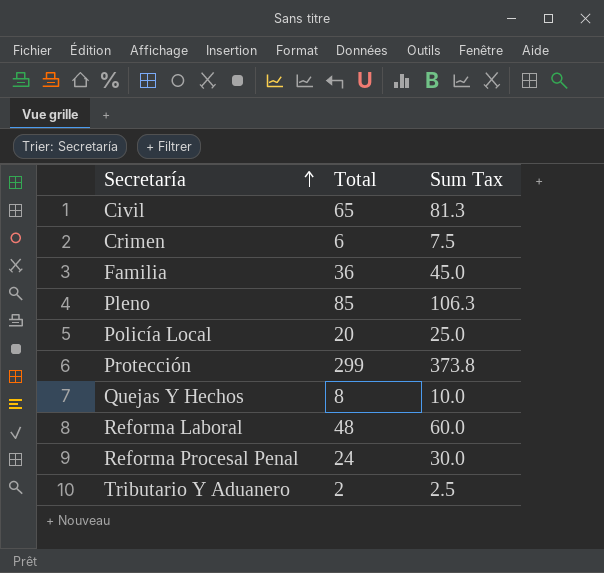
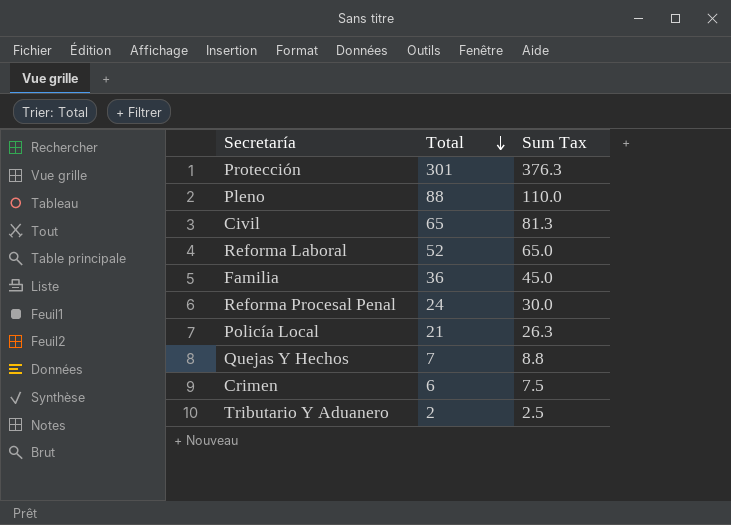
row order: Secretaría ascending -> Total descending
Protección | Total: 299 -> 301
Protección | Sum Tax: 373.8 -> 376.3
Pleno | Total: 85 -> 88
Pleno | Sum Tax: 106.3 -> 110.0
Reforma Laboral | Total: 48 -> 52
Reforma Laboral | Sum Tax: 60.0 -> 65.0
Policía Local | Total: 20 -> 21
Policía Local | Sum Tax: 25.0 -> 26.3
Quejas Y Hechos | Total: 8 -> 7
Quejas Y Hechos | Sum Tax: 10.0 -> 8.8

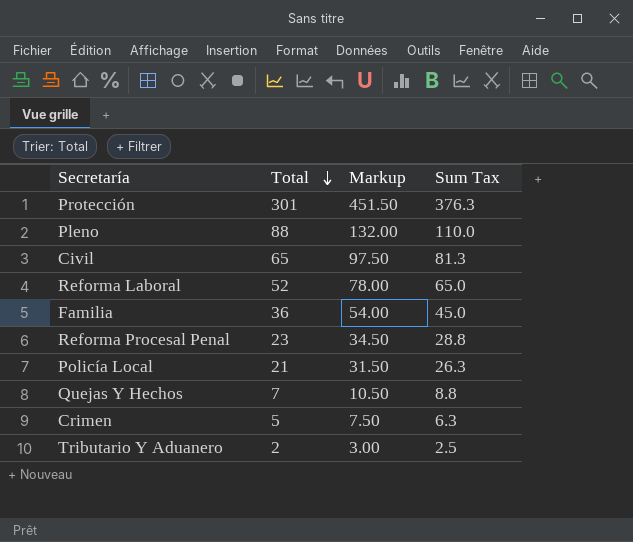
column Markup | formula: none -> [Total] * 1.5
Reforma Procesal Penal | Total: 24 -> 23
Reforma Procesal Penal | Sum Tax: 30.0 -> 28.8
Crimen | Total: 6 -> 5
Crimen | Sum Tax: 7.5 -> 6.3

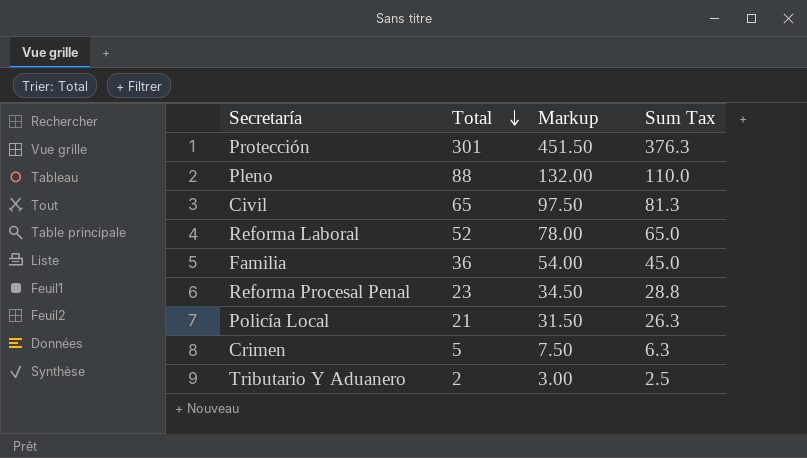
row Quejas Y Hechos: 7 | 10.50 | 8.8 -> none

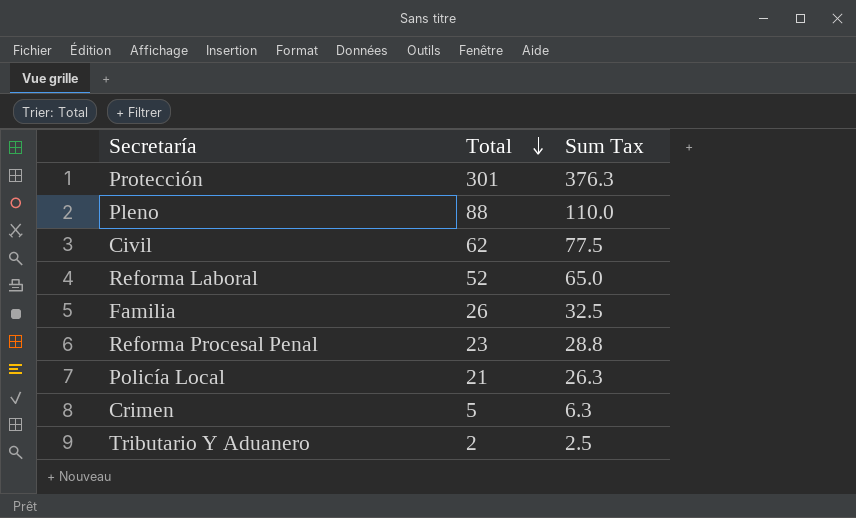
column Markup | formula: [Total] * 1.5 -> none
Civil | Total: 65 -> 62
Civil | Sum Tax: 81.3 -> 77.5
Familia | Total: 36 -> 26
Familia | Sum Tax: 45.0 -> 32.5

